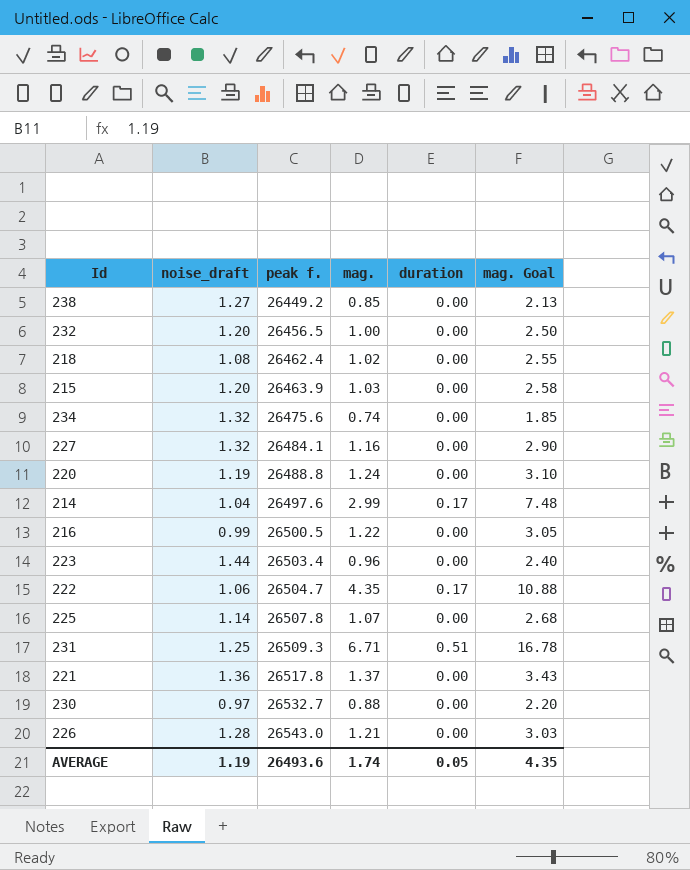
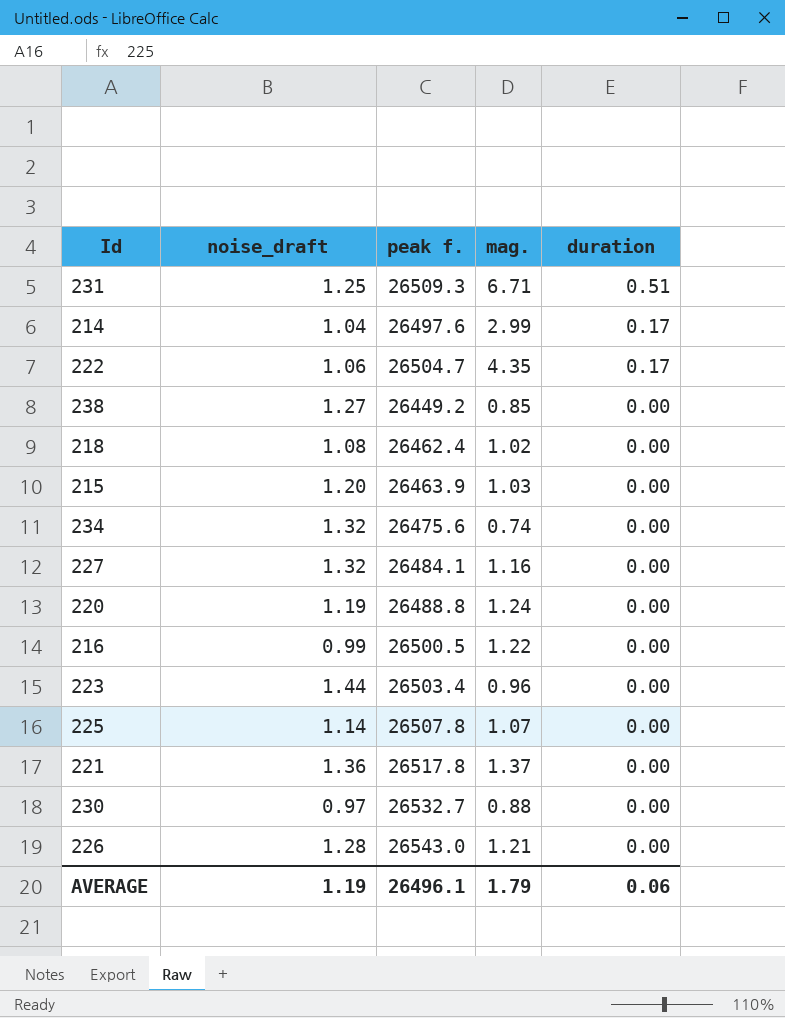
row order: peak f. ascending -> duration descending
column mag. Goal | formula: [mag.] * 2.5 -> none
row 232: 1.20 | 26456.5 | 1.00 | 0.00 | 2.50 -> none
AVERAGE | peak f.: 26493.6 -> 26496.1
AVERAGE | mag.: 1.74 -> 1.79
AVERAGE | duration: 0.05 -> 0.06

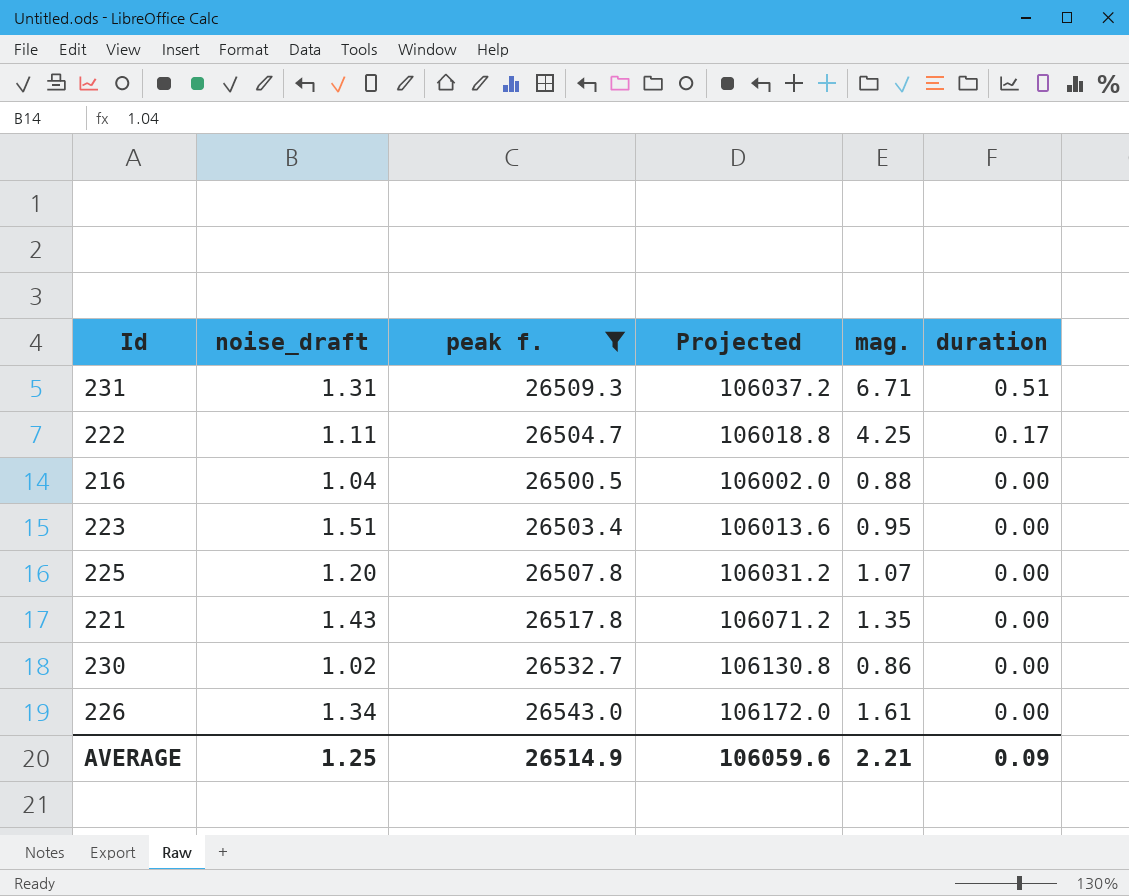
filter: none -> peak f. >= 26500.5
column Projected | formula: none -> [peak f.] * 4
231 | noise_draft: 1.25 -> 1.31
222 | noise_draft: 1.06 -> 1.11
222 | mag.: 4.35 -> 4.25
216 | noise_draft: 0.99 -> 1.04
216 | mag.: 1.22 -> 0.88
223 | noise_draft: 1.44 -> 1.51
223 | mag.: 0.96 -> 0.95
225 | noise_draft: 1.14 -> 1.20
221 | noise_draft: 1.36 -> 1.43
221 | mag.: 1.37 -> 1.35
230 | noise_draft: 0.97 -> 1.02
230 | mag.: 0.88 -> 0.86
226 | noise_draft: 1.28 -> 1.34
226 | mag.: 1.21 -> 1.61
AVERAGE | noise_draft: 1.19 -> 1.25
AVERAGE | peak f.: 26496.1 -> 26514.9
AVERAGE | mag.: 1.79 -> 2.21
AVERAGE | duration: 0.06 -> 0.09

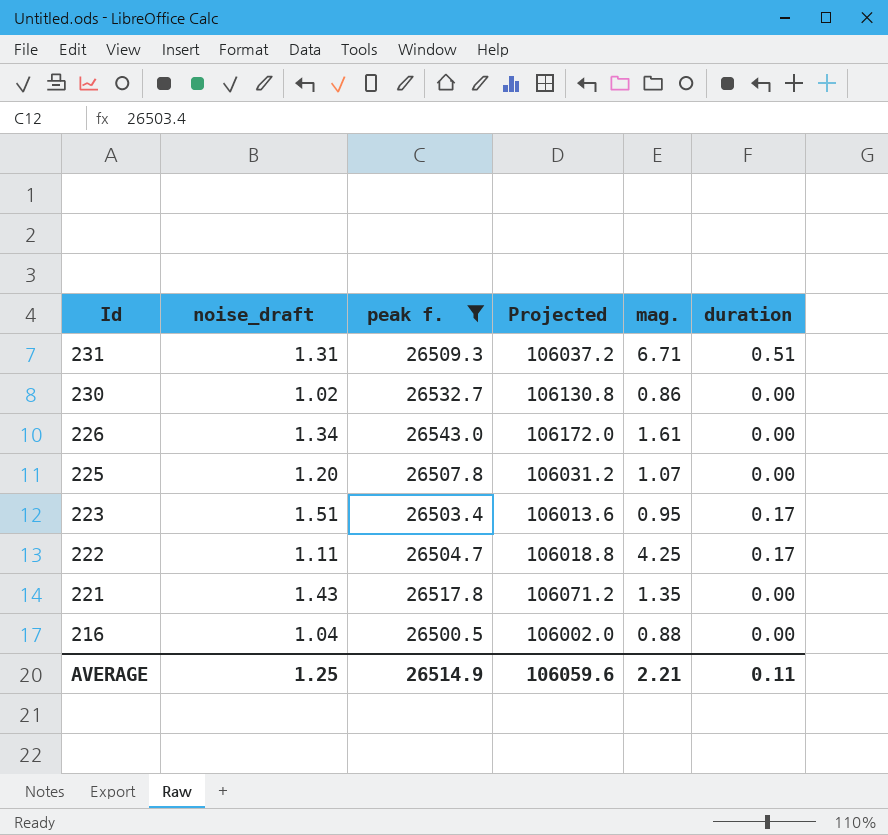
row order: duration descending -> Id descending
223 | duration: 0.00 -> 0.17
AVERAGE | duration: 0.09 -> 0.11

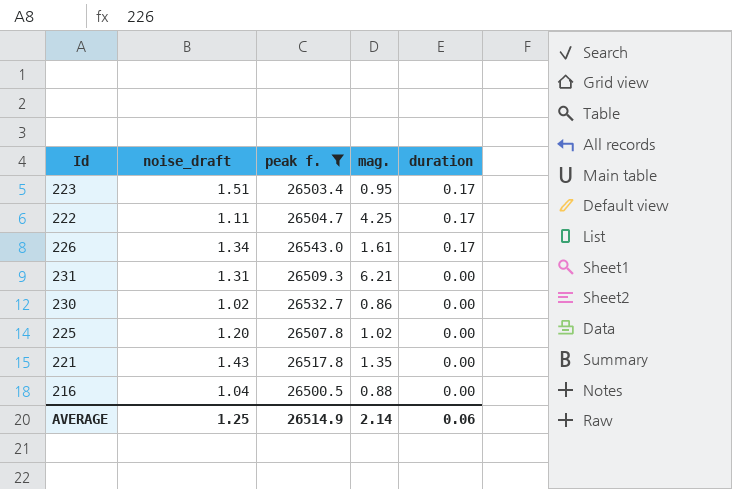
row order: Id descending -> duration descending
column Projected | formula: [peak f.] * 4 -> none
226 | duration: 0.00 -> 0.17
231 | mag.: 6.71 -> 6.21
231 | duration: 0.51 -> 0.00
225 | mag.: 1.07 -> 1.02
AVERAGE | mag.: 2.21 -> 2.14
AVERAGE | duration: 0.11 -> 0.06

